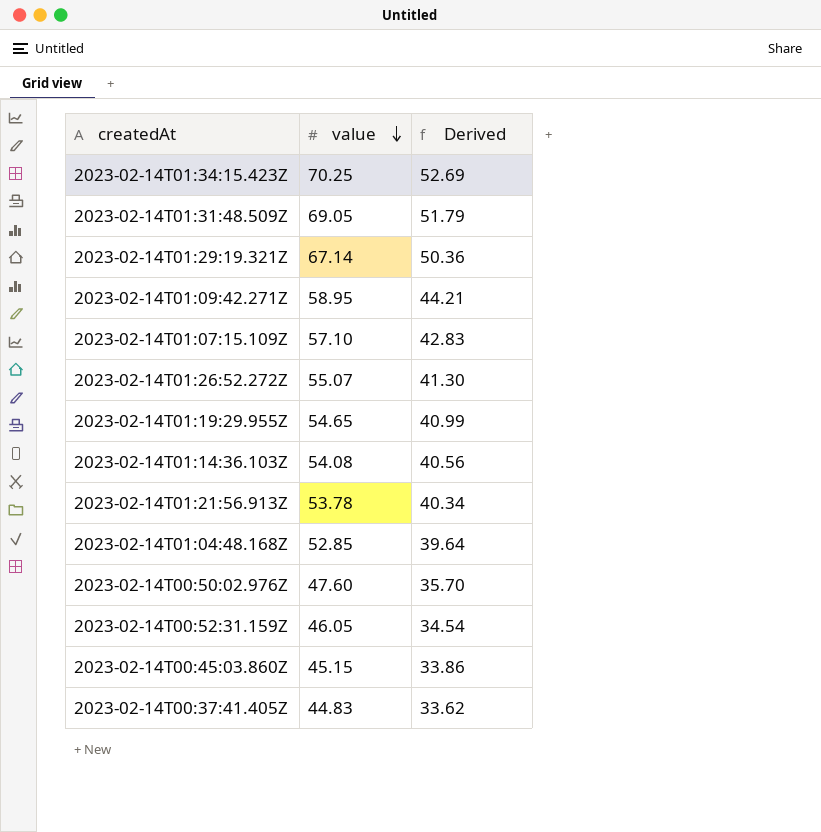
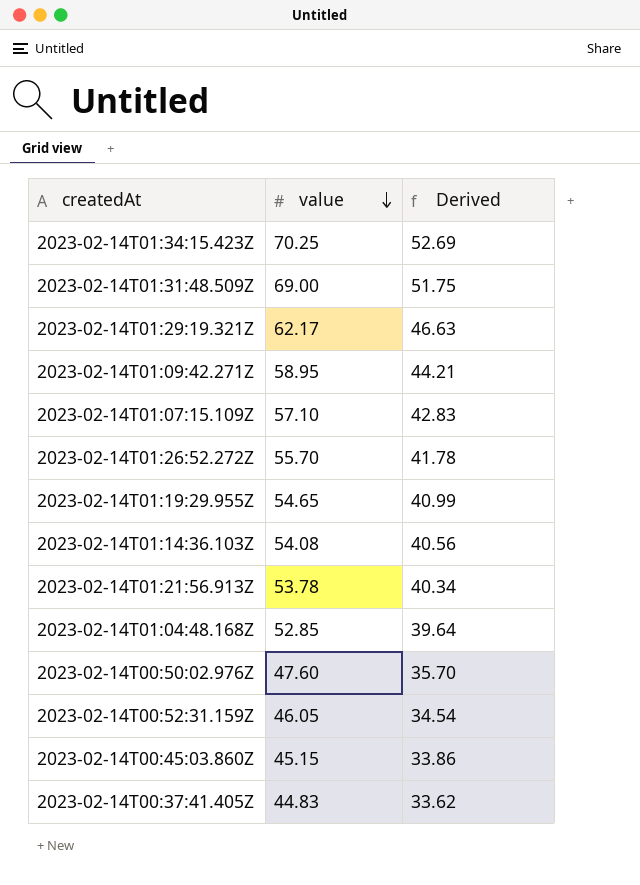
2023-02-14T01:31:48.509Z | value: 69.05 -> 69.00
2023-02-14T01:31:48.509Z | Derived: 51.79 -> 51.75
2023-02-14T01:29:19.321Z | value: 67.14 -> 62.17
2023-02-14T01:29:19.321Z | Derived: 50.36 -> 46.63
2023-02-14T01:26:52.272Z | value: 55.07 -> 55.70
2023-02-14T01:26:52.272Z | Derived: 41.30 -> 41.78

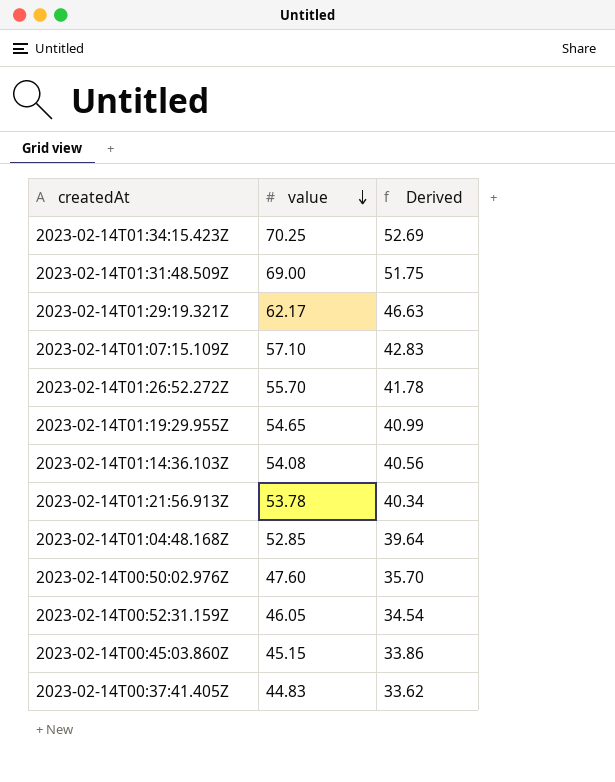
row 2023-02-14T01:09:42.271Z: 58.95 | 44.21 -> none

